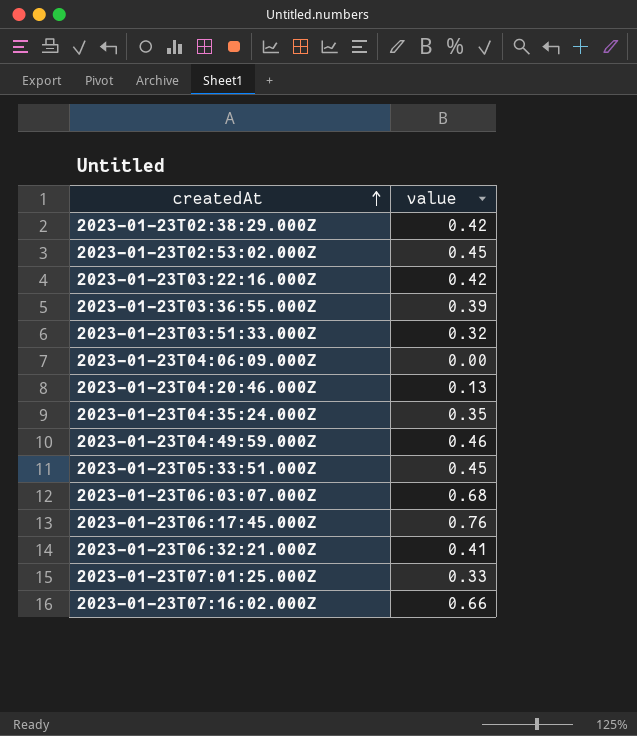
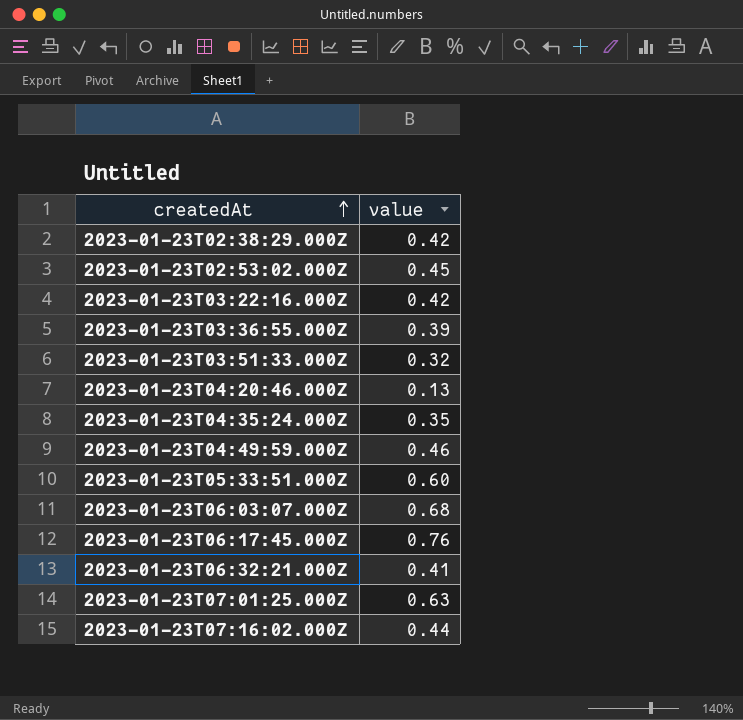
row 2023-01-23T04:06:09.000Z: 0.00 -> none
2023-01-23T05:33:51.000Z | value: 0.45 -> 0.60
2023-01-23T07:01:25.000Z | value: 0.33 -> 0.63
2023-01-23T07:16:02.000Z | value: 0.66 -> 0.44

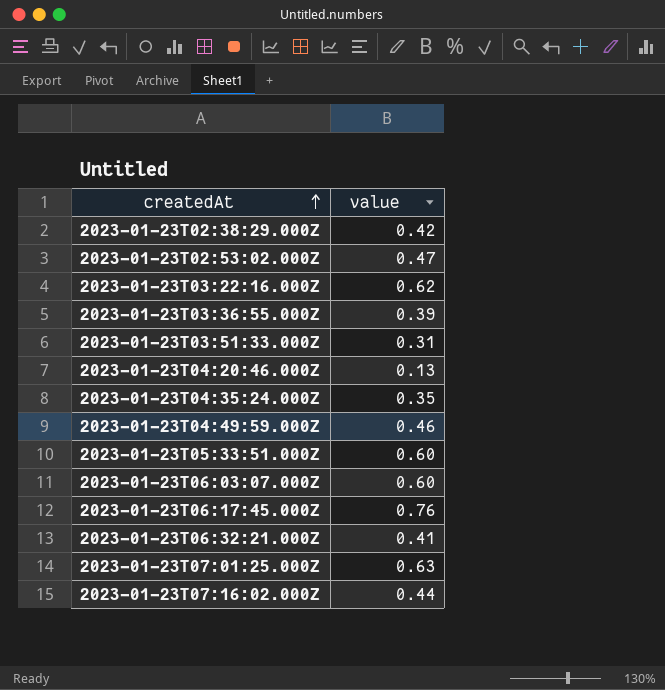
2023-01-23T02:53:02.000Z | value: 0.45 -> 0.47
2023-01-23T03:22:16.000Z | value: 0.42 -> 0.62
2023-01-23T03:51:33.000Z | value: 0.32 -> 0.31
2023-01-23T06:03:07.000Z | value: 0.68 -> 0.60

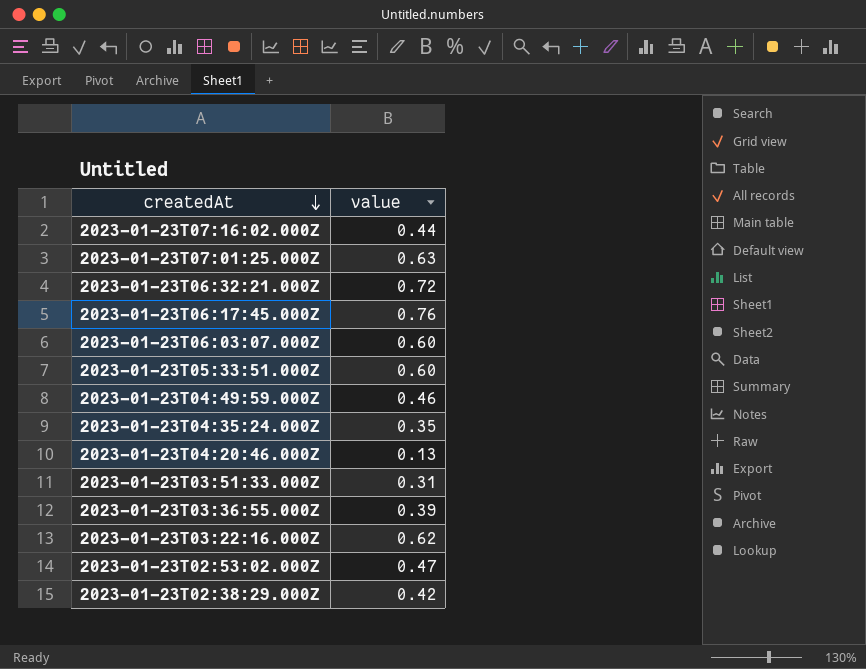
row order: createdAt ascending -> createdAt descending
2023-01-23T06:32:21.000Z | value: 0.41 -> 0.72

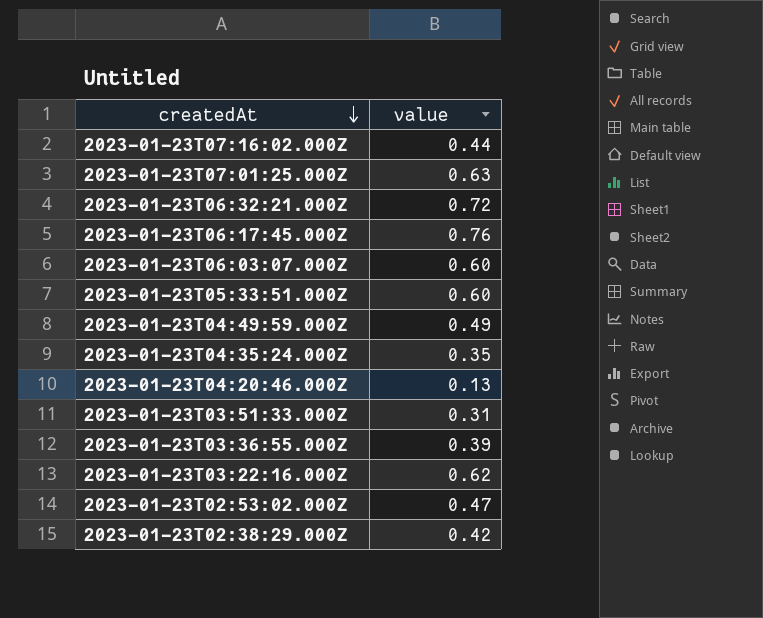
2023-01-23T04:49:59.000Z | value: 0.46 -> 0.49

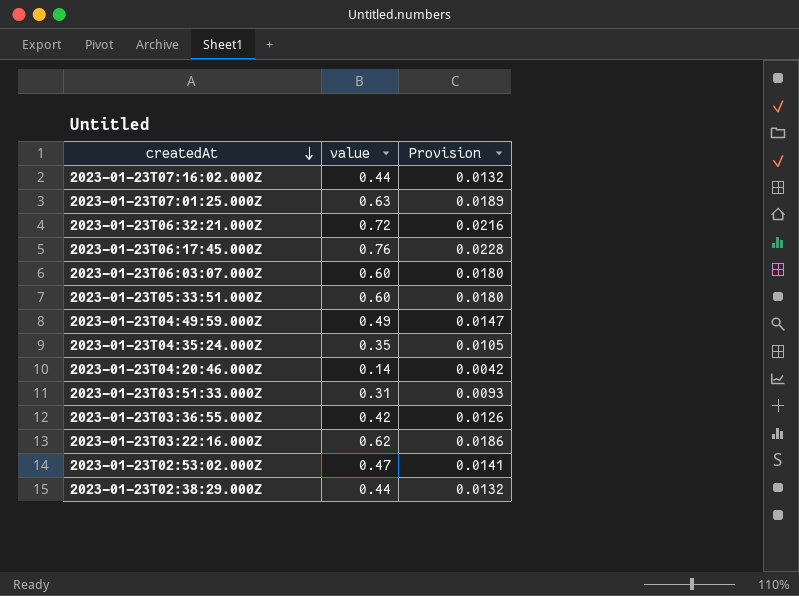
column Provision | formula: none -> [value] * 0.03
2023-01-23T04:20:46.000Z | value: 0.13 -> 0.14
2023-01-23T03:36:55.000Z | value: 0.39 -> 0.42
2023-01-23T02:38:29.000Z | value: 0.42 -> 0.44

